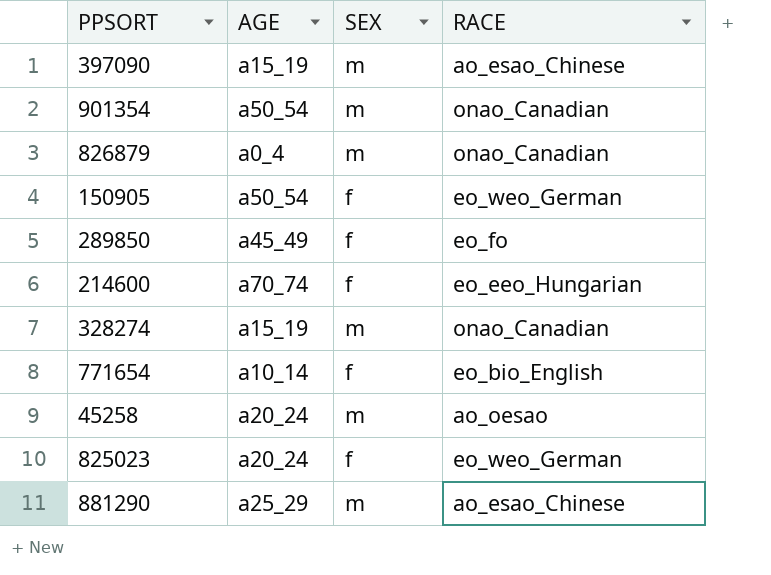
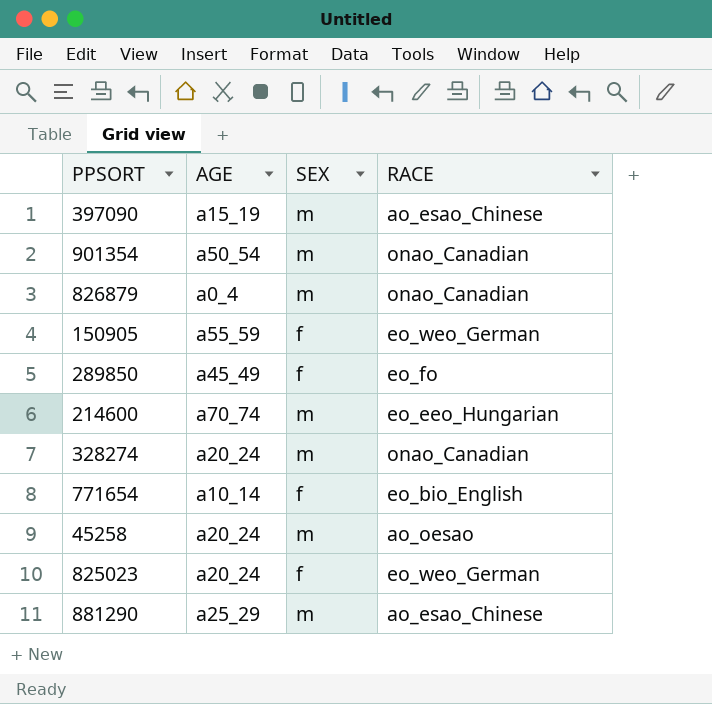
150905 | AGE: a50_54 -> a55_59
214600 | SEX: f -> m
328274 | AGE: a15_19 -> a20_24

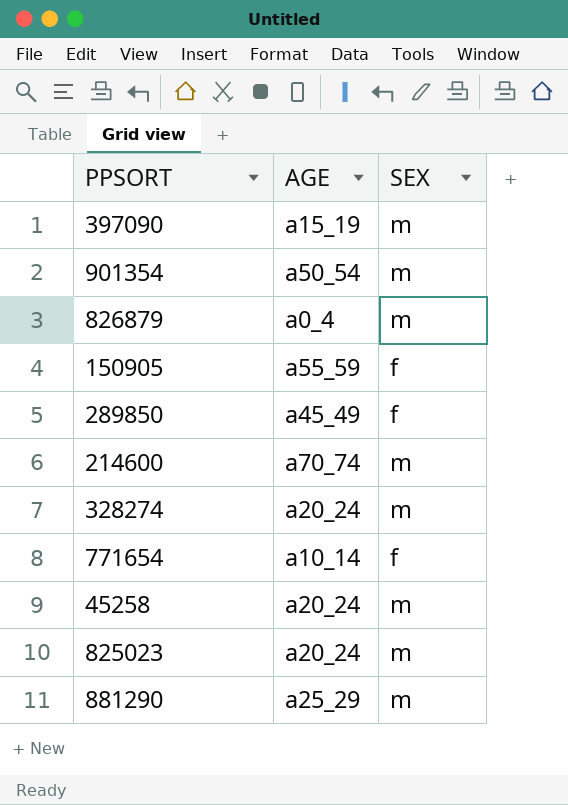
column RACE | position: 4 -> none
825023 | SEX: f -> m

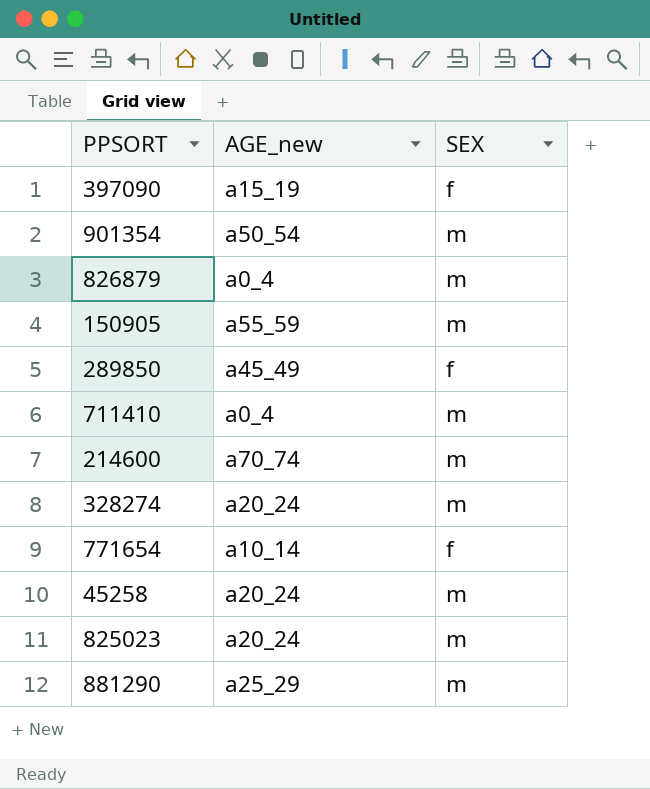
column name: AGE -> AGE_new
397090 | SEX: m -> f
150905 | SEX: f -> m
row 711410: none -> a0_4 | m

